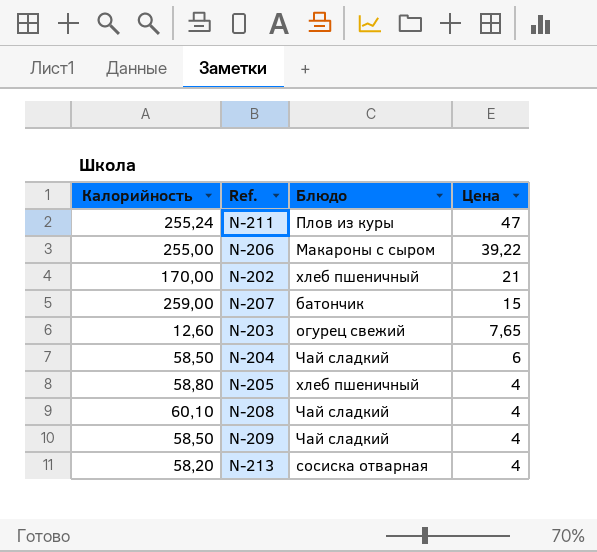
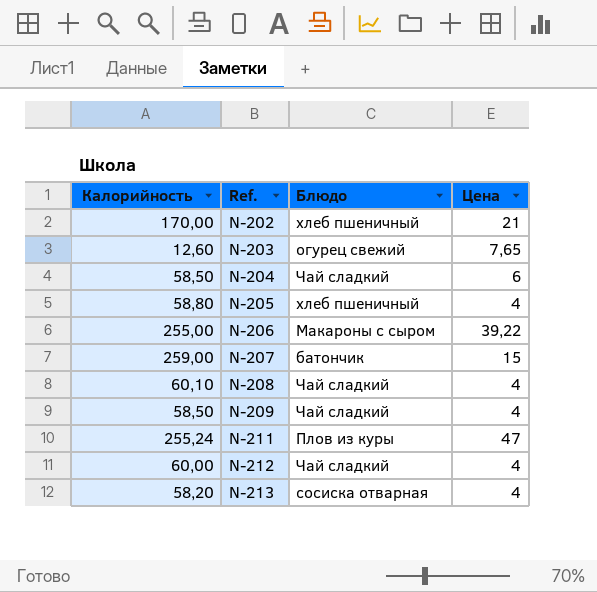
row order: Цена descending -> Ref. ascending
row N-212: none -> 60,00 | Чай сладкий | 4

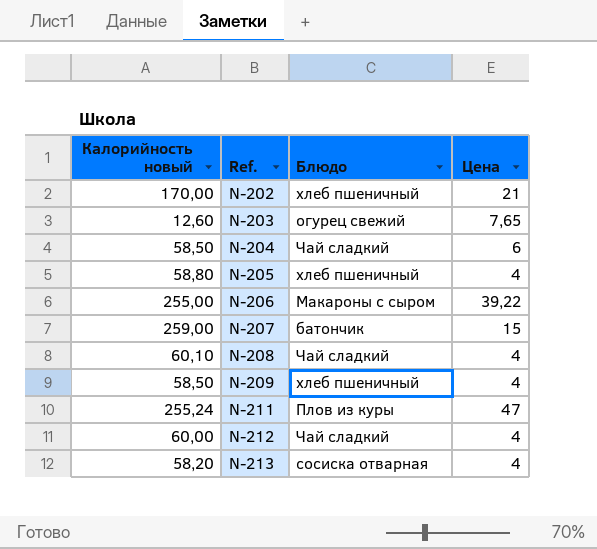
column name: Калорийность -> Калорийность новый
N-209 | Блюдо: Чай сладкий -> хлеб пшеничный

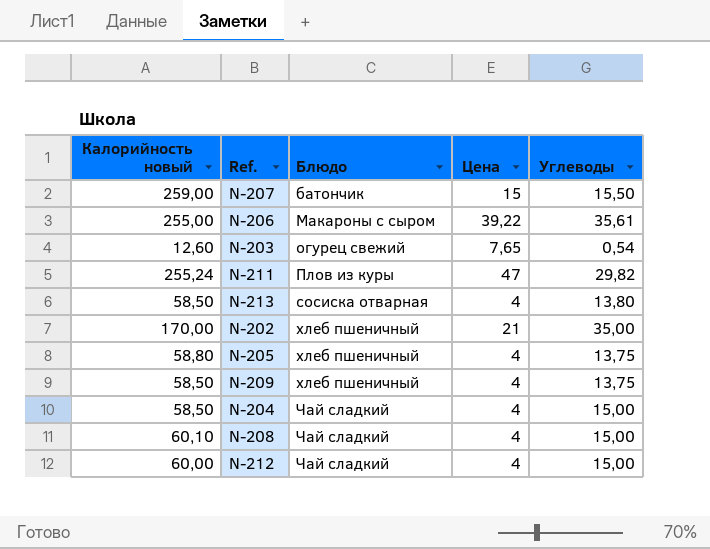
row order: Ref. ascending -> Блюдо ascending
column Углеводы | position: none -> 5
N-213 | Калорийность новый: 58,20 -> 58,50
N-204 | Цена: 6 -> 4

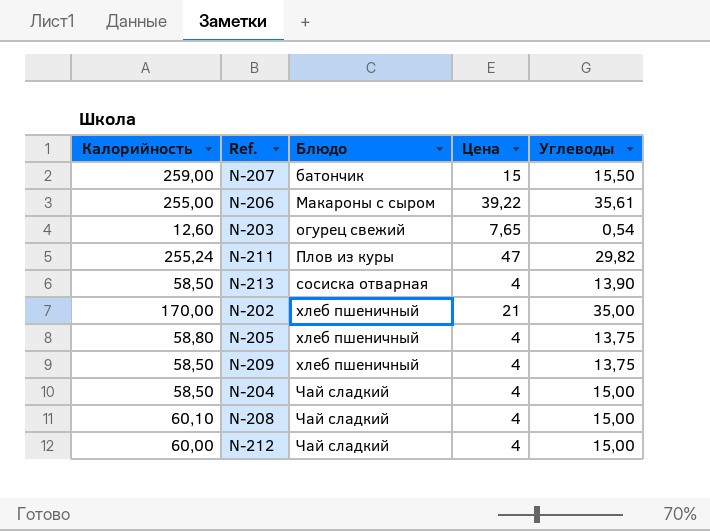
column name: Калорийность новый -> Калорийность
N-213 | Углеводы: 13,80 -> 13,90

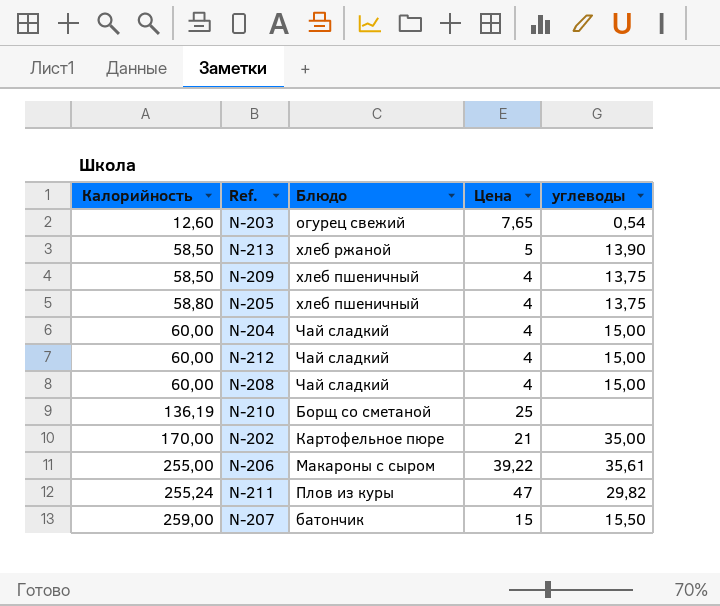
row order: Блюдо ascending -> Калорийность ascending
column name: Углеводы -> углеводы
N-213 | Блюдо: сосиска отварная -> хлеб ржаной
N-213 | Цена: 4 -> 5
N-204 | Калорийность: 58,50 -> 60,00
N-208 | Калорийность: 60,10 -> 60,00
row N-210: none -> 136,19 | Борщ со сметаной | 25 | none
N-202 | Блюдо: хлеб пшеничный -> Картофельное пюре

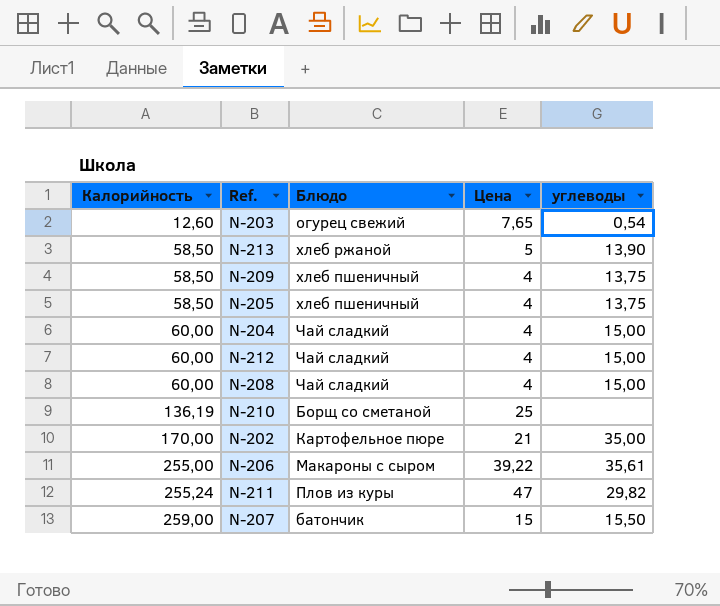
N-205 | Калорийность: 58,80 -> 58,50

